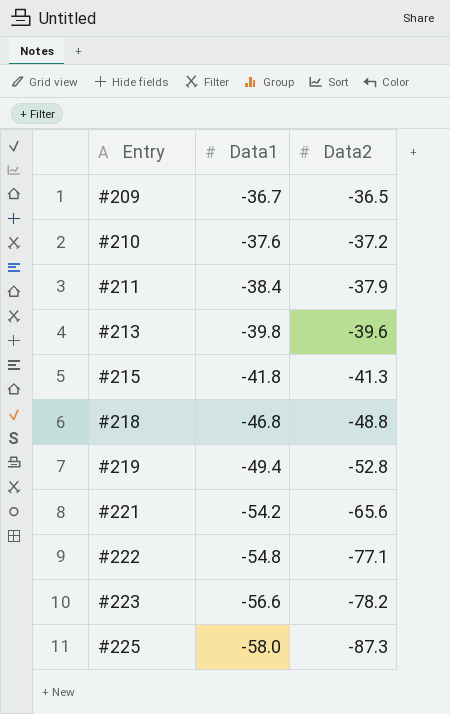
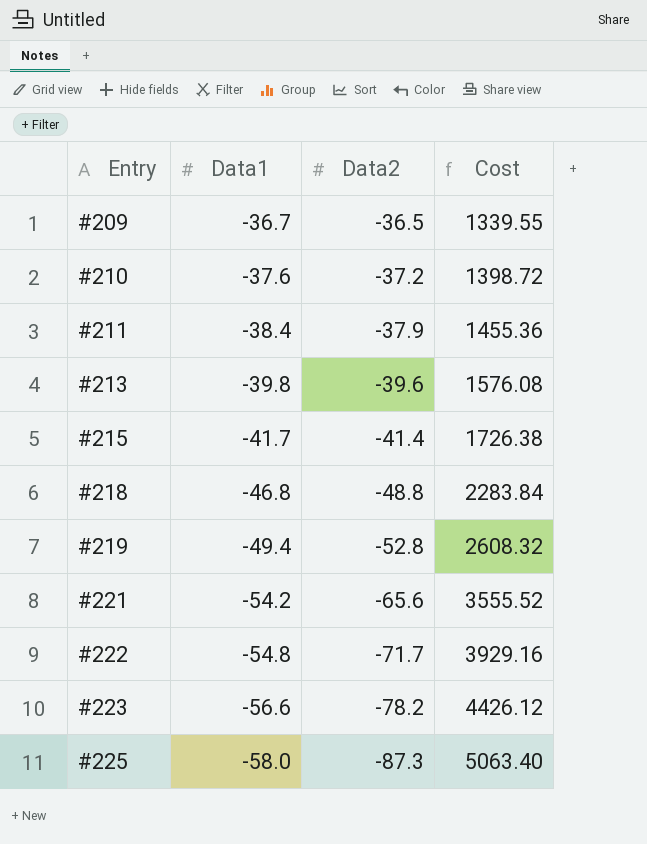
column Cost | formula: none -> [Data1] * [Data2]
#215 | Data1: -41.8 -> -41.7
#215 | Data2: -41.3 -> -41.4
#222 | Data2: -77.1 -> -71.7

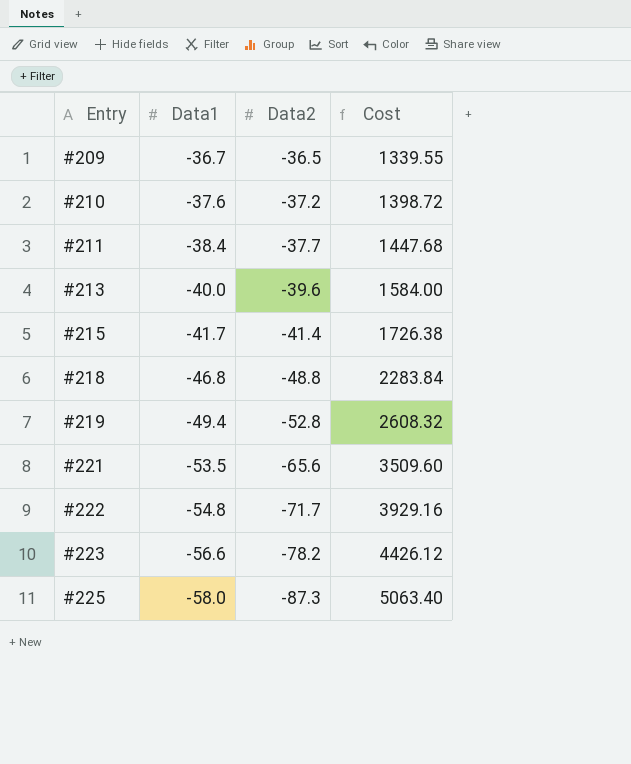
#211 | Data2: -37.9 -> -37.7
#211 | Cost: 1455.36 -> 1447.68
#213 | Data1: -39.8 -> -40.0
#213 | Cost: 1576.08 -> 1584.00
#221 | Data1: -54.2 -> -53.5
#221 | Cost: 3555.52 -> 3509.60

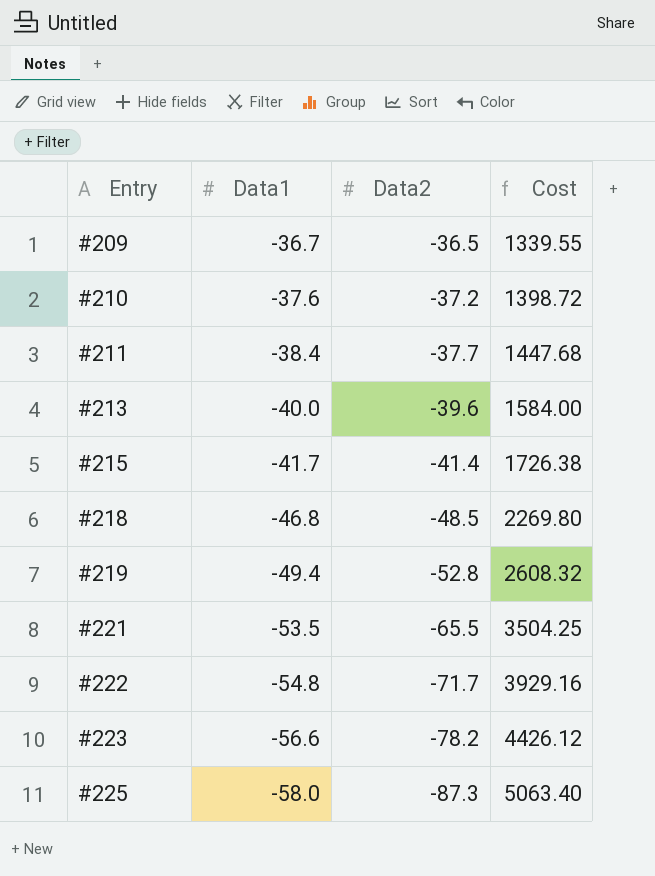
#218 | Data2: -48.8 -> -48.5
#218 | Cost: 2283.84 -> 2269.80
#221 | Data2: -65.6 -> -65.5
#221 | Cost: 3509.60 -> 3504.25

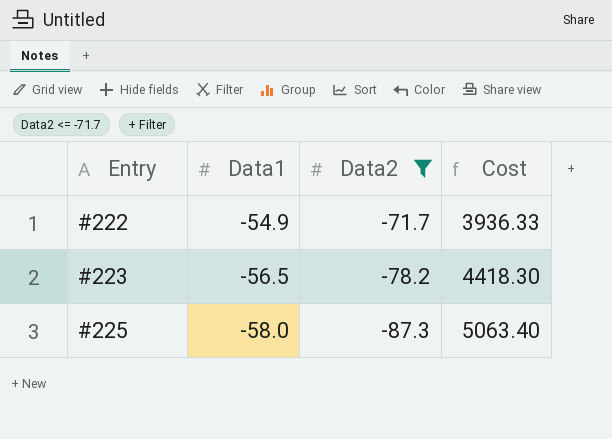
filter: none -> Data2 <= -71.7
#222 | Data1: -54.8 -> -54.9
#222 | Cost: 3929.16 -> 3936.33
#223 | Data1: -56.6 -> -56.5
#223 | Cost: 4426.12 -> 4418.30

